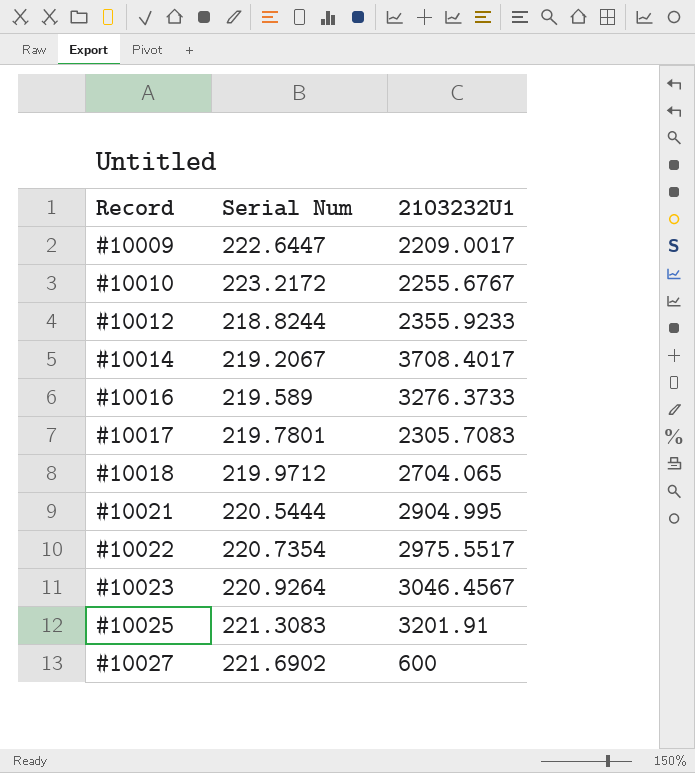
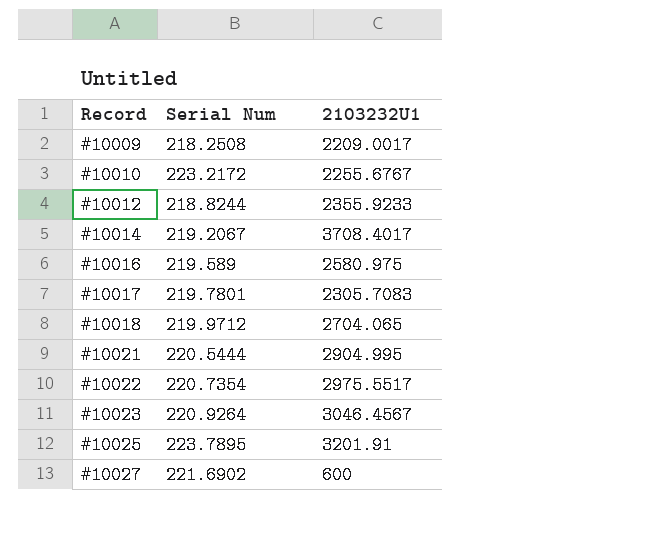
#10009 | Serial Num: 222.6447 -> 218.2508
#10016 | 2103232U1: 3276.3733 -> 2580.975
#10025 | Serial Num: 221.3083 -> 223.7895

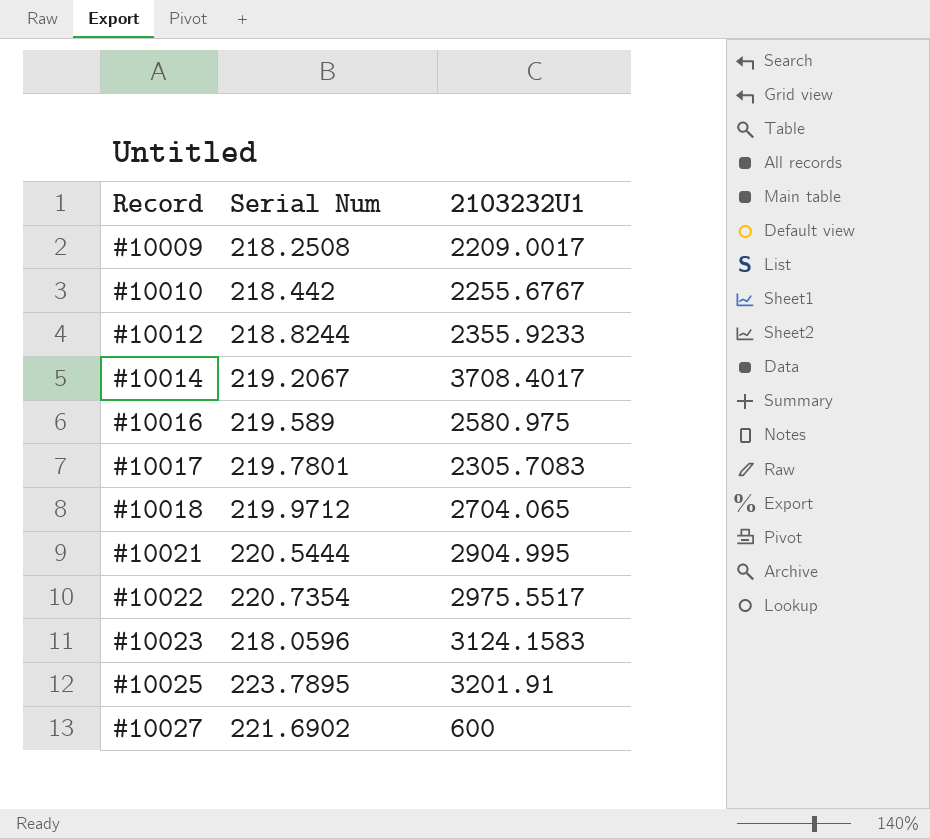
#10010 | Serial Num: 223.2172 -> 218.442
#10023 | Serial Num: 220.9264 -> 218.0596
#10023 | 2103232U1: 3046.4567 -> 3124.1583

